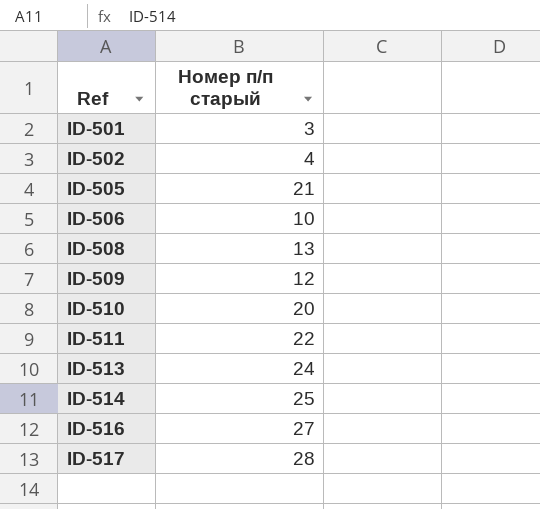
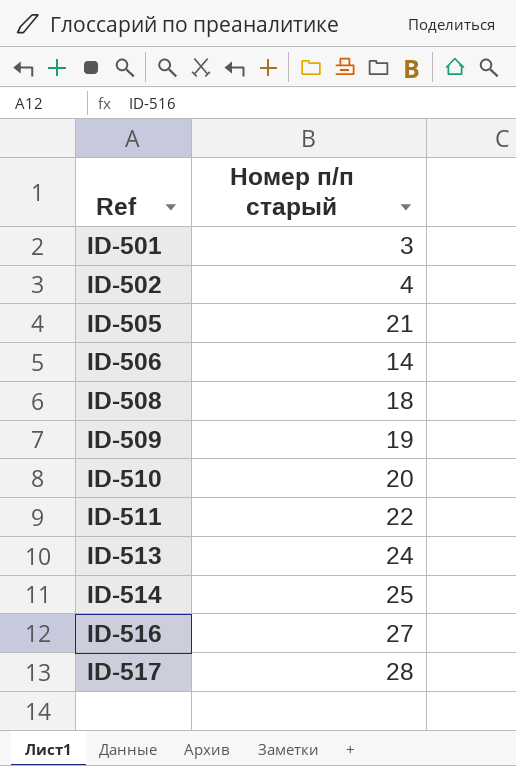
ID-506 | Номер п/п старый: 10 -> 14
ID-508 | Номер п/п старый: 13 -> 18
ID-509 | Номер п/п старый: 12 -> 19

